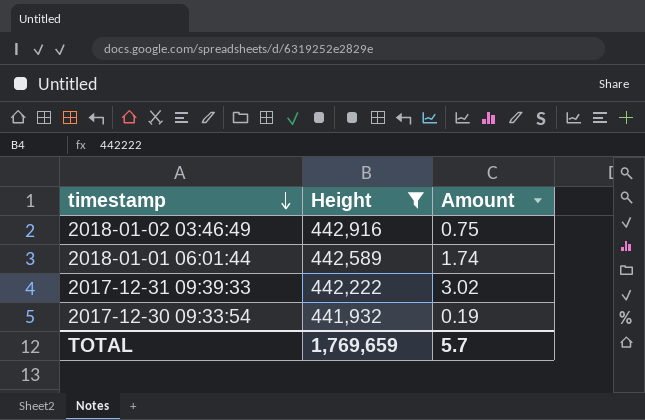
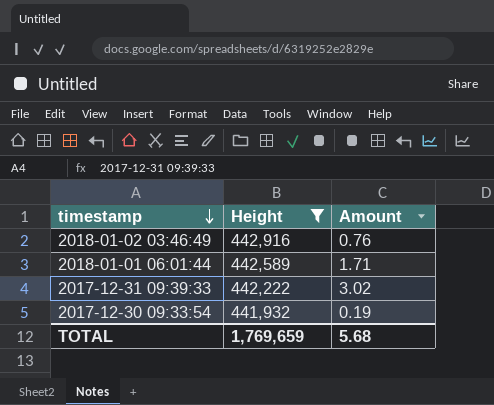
2018-01-02 03:46:49 | Amount: 0.75 -> 0.76
2018-01-01 06:01:44 | Amount: 1.74 -> 1.71
TOTAL | Amount: 5.7 -> 5.68

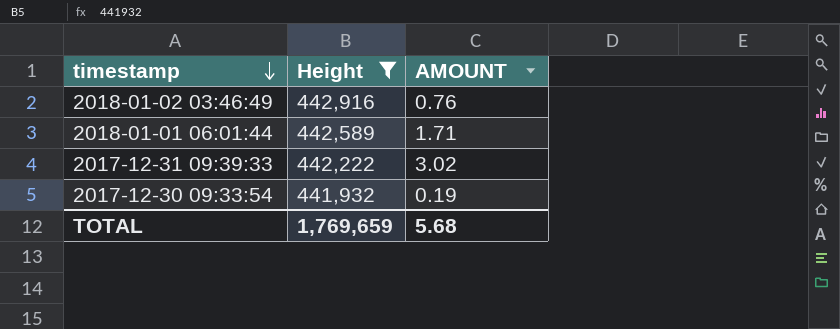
column name: Amount -> AMOUNT

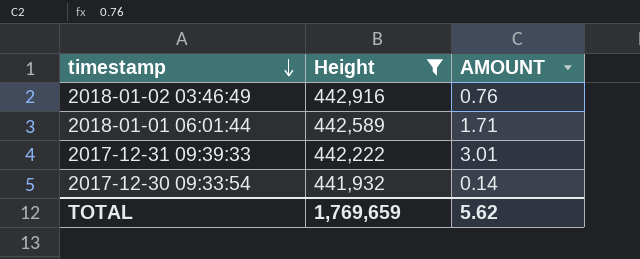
2017-12-31 09:39:33 | AMOUNT: 3.02 -> 3.01
2017-12-30 09:33:54 | AMOUNT: 0.19 -> 0.14
TOTAL | AMOUNT: 5.68 -> 5.62

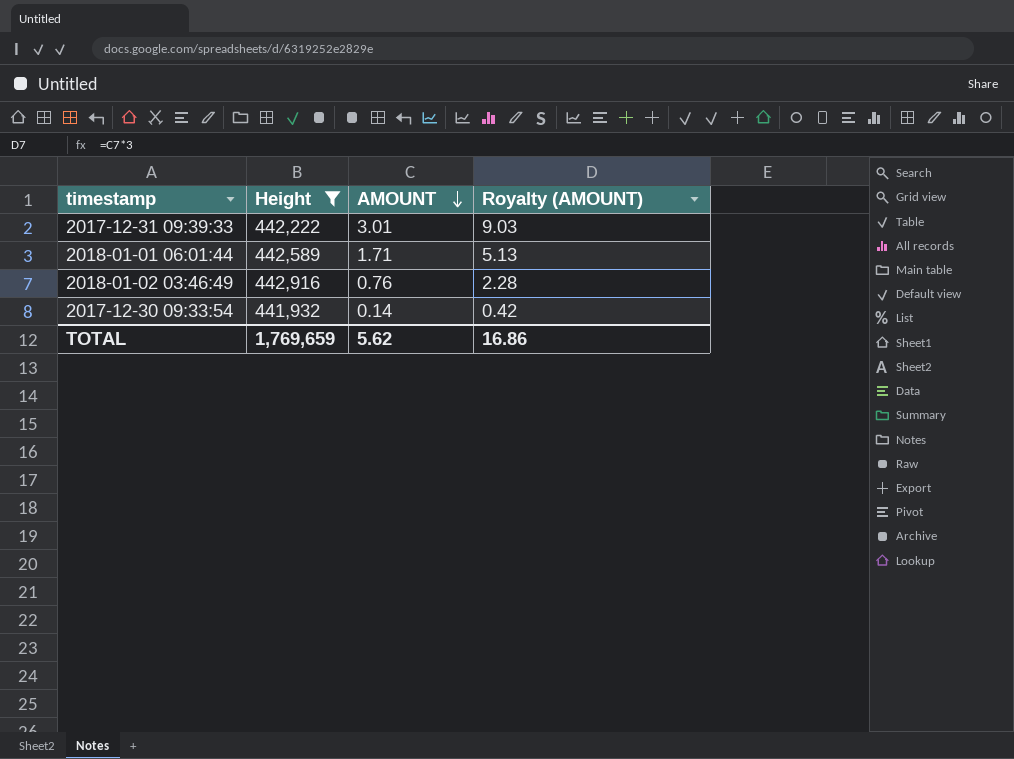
row order: timestamp descending -> AMOUNT descending
column Royalty (AMOUNT) | formula: none -> [AMOUNT] * 3

